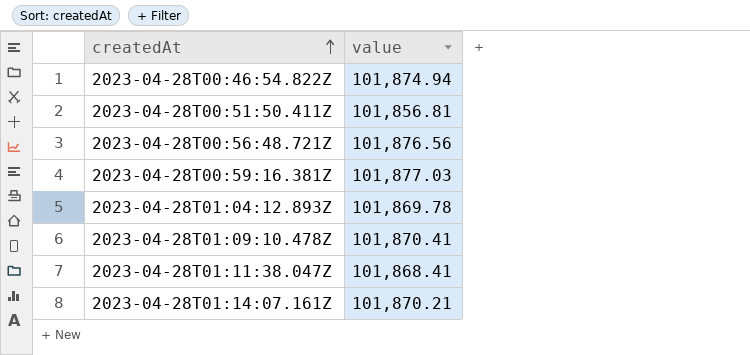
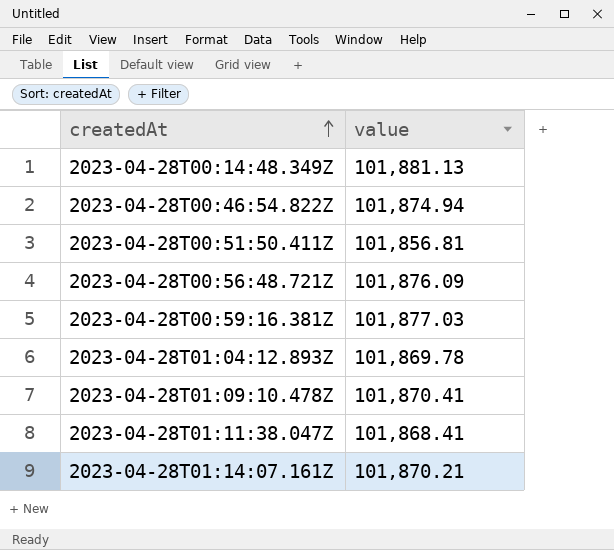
row 2023-04-28T00:14:48.349Z: none -> 101,881.13
2023-04-28T00:56:48.721Z | value: 101,876.56 -> 101,876.09

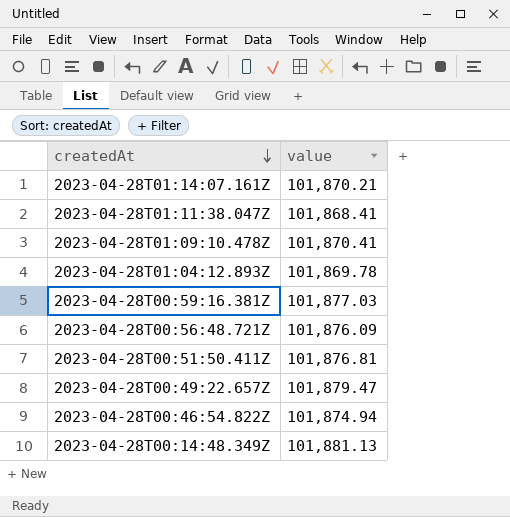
row order: createdAt ascending -> createdAt descending
2023-04-28T00:51:50.411Z | value: 101,856.81 -> 101,876.81
row 2023-04-28T00:49:22.657Z: none -> 101,879.47

